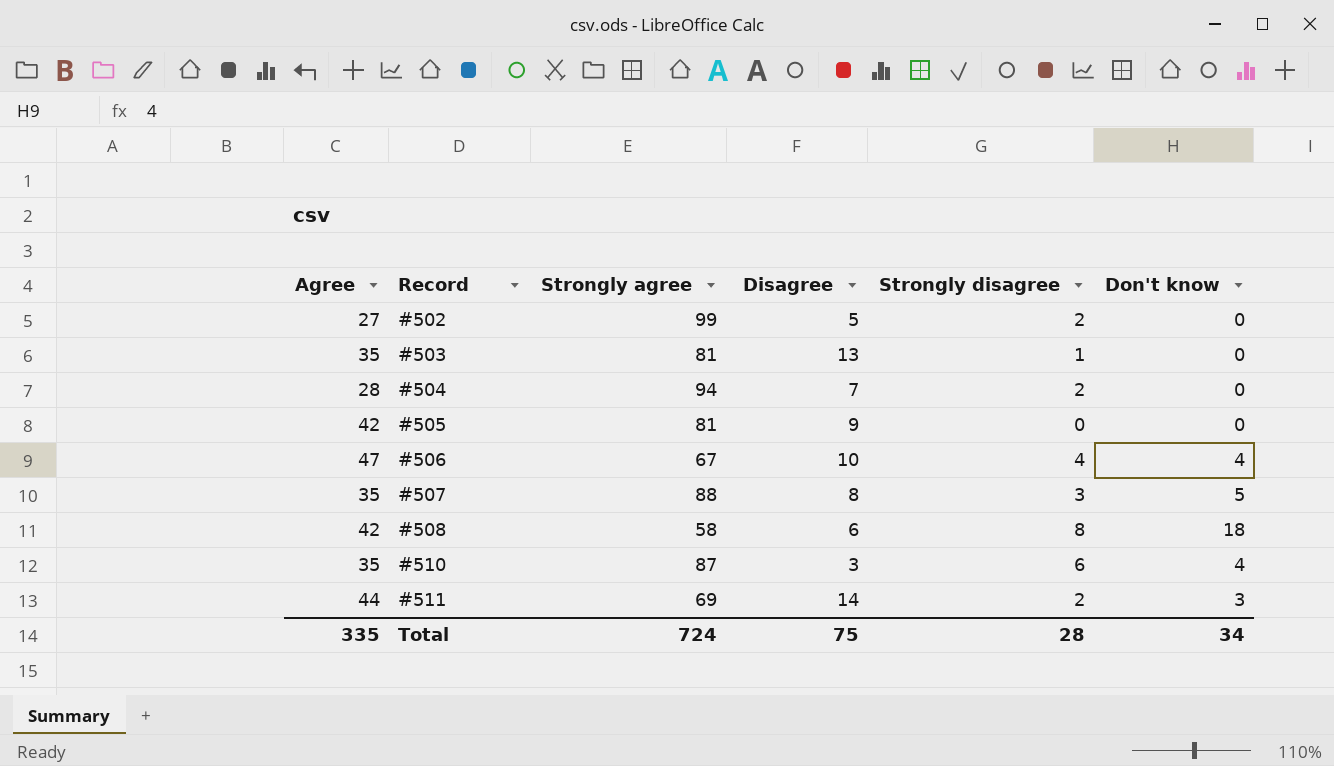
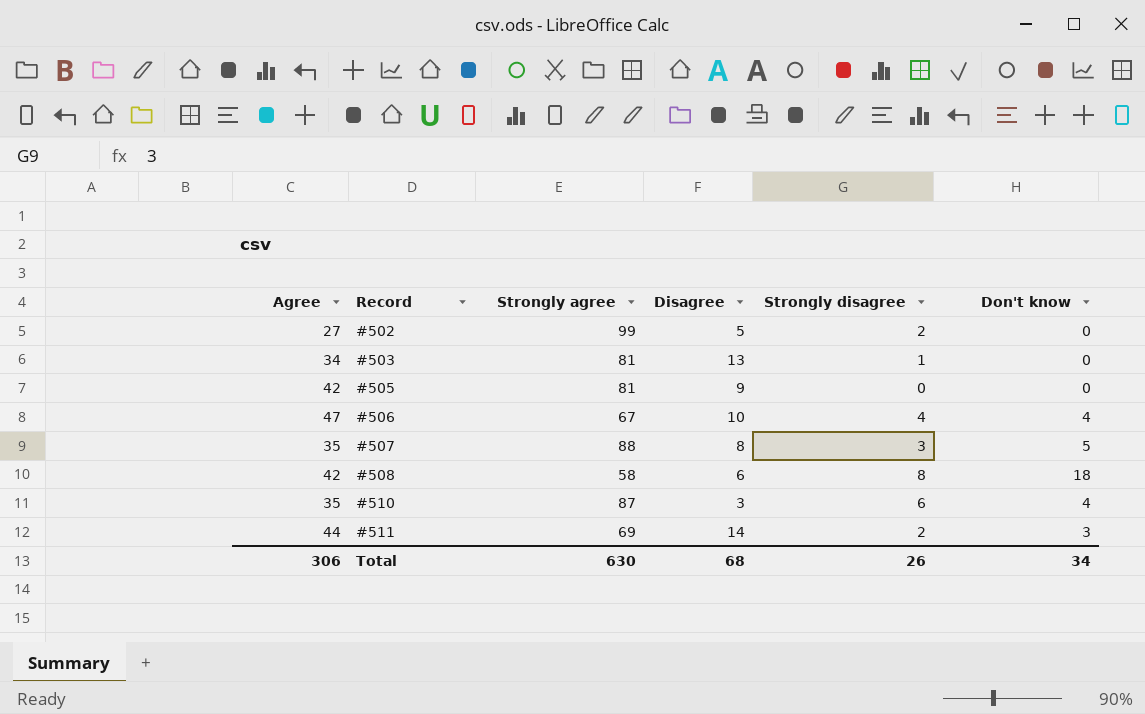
row #504: 28 | 94 | 7 | 2 | 0 -> none
#503 | Agree: 35 -> 34
Total | Agree: 335 -> 306
Total | Strongly agree: 724 -> 630
Total | Disagree: 75 -> 68
Total | Strongly disagree: 28 -> 26

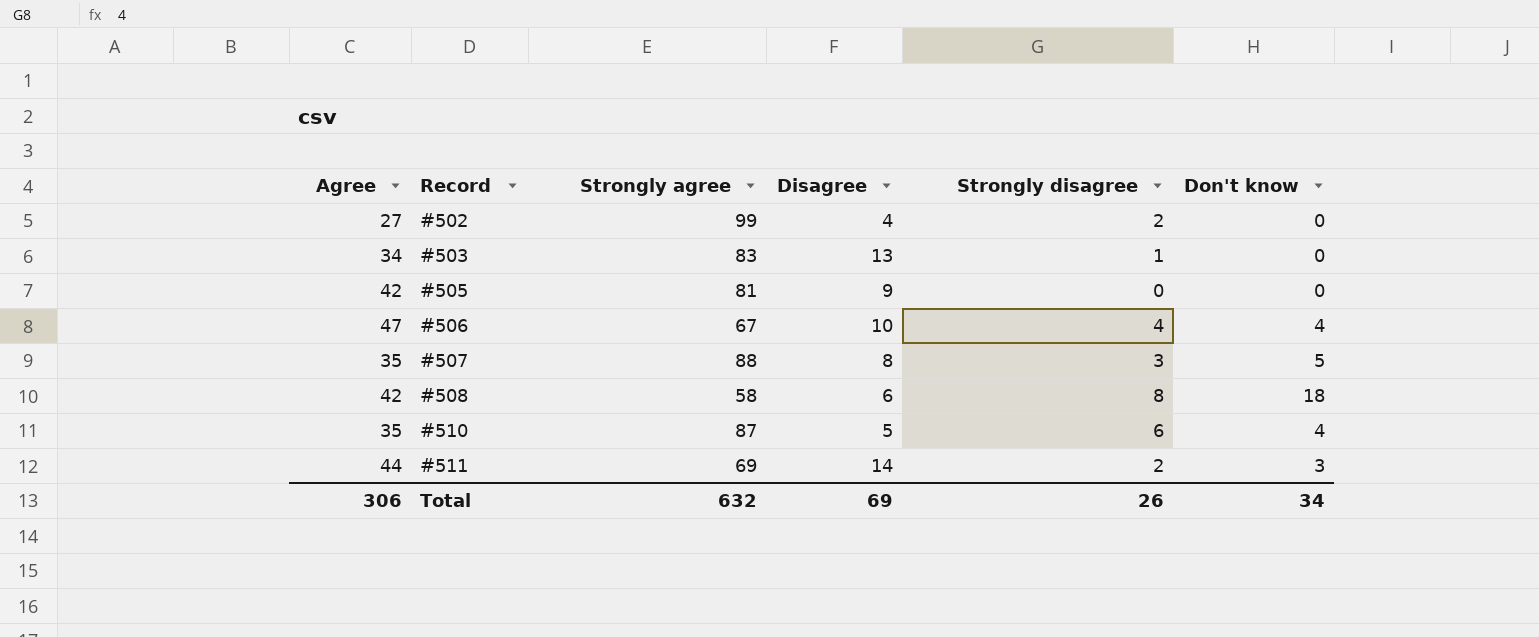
#502 | Disagree: 5 -> 4
#503 | Strongly agree: 81 -> 83
#510 | Disagree: 3 -> 5
Total | Strongly agree: 630 -> 632
Total | Disagree: 68 -> 69

